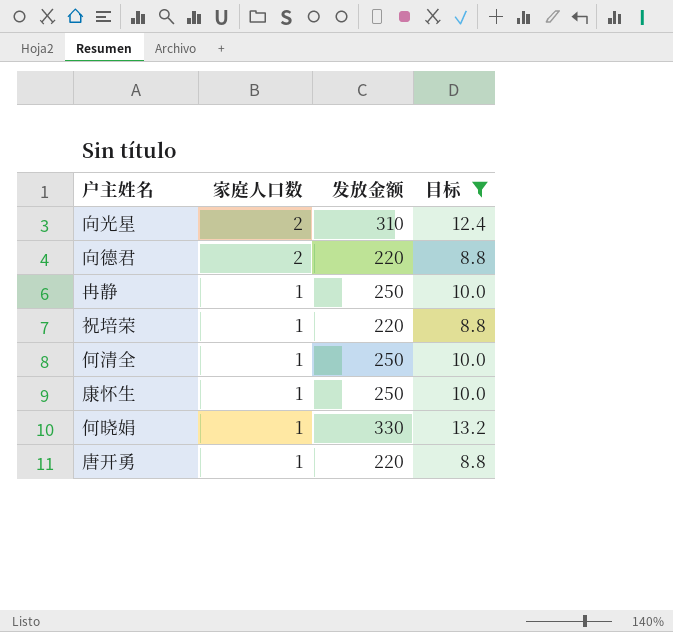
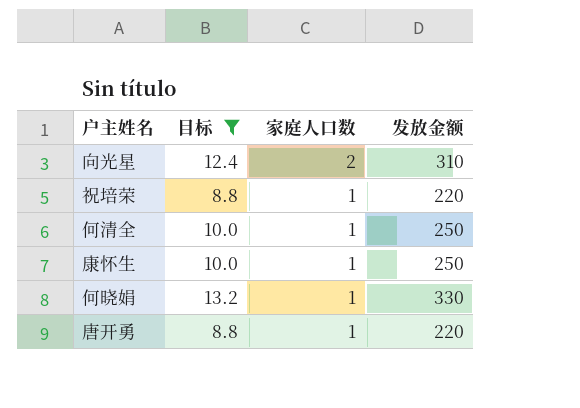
column 目标 | position: 4 -> 2
row 向德君: 2 | 220 | 8.8 -> none
row 冉静: 1 | 250 | 10.0 -> none

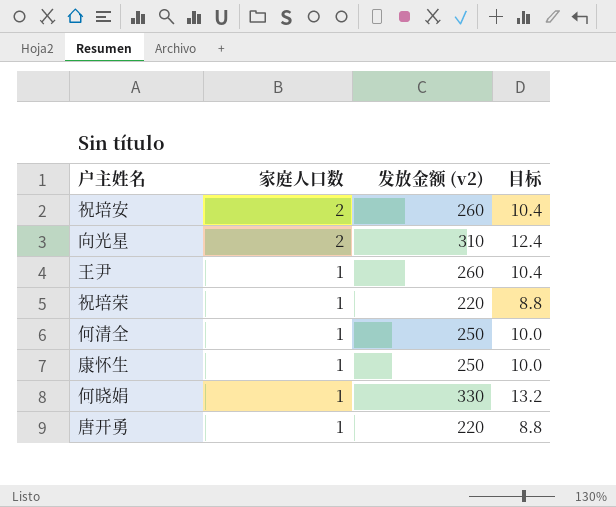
filter: 目标 != 10.4 -> none
column name: 发放金额 -> 发放金额 (v2)
column 目标 | position: 2 -> 4

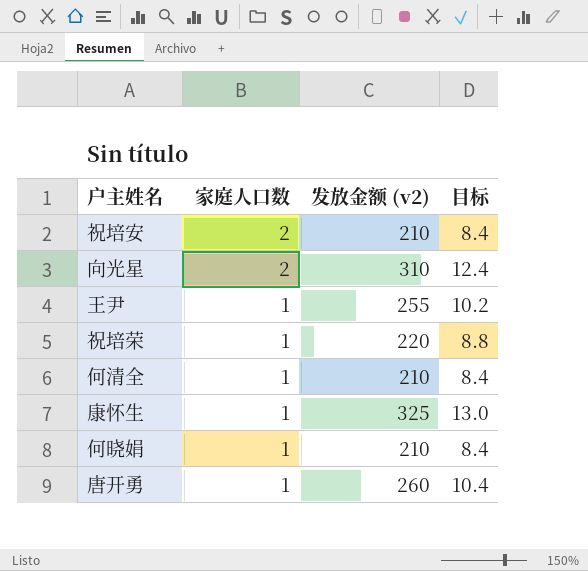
祝培安 | 发放金额 (v2): 260 -> 210
祝培安 | 目标: 10.4 -> 8.4
王尹 | 发放金额 (v2): 260 -> 255
王尹 | 目标: 10.4 -> 10.2
何清全 | 发放金额 (v2): 250 -> 210
何清全 | 目标: 10.0 -> 8.4
康怀生 | 发放金额 (v2): 250 -> 325
康怀生 | 目标: 10.0 -> 13.0
何晓娟 | 发放金额 (v2): 330 -> 210
何晓娟 | 目标: 13.2 -> 8.4
唐开勇 | 发放金额 (v2): 220 -> 260
唐开勇 | 目标: 8.8 -> 10.4

